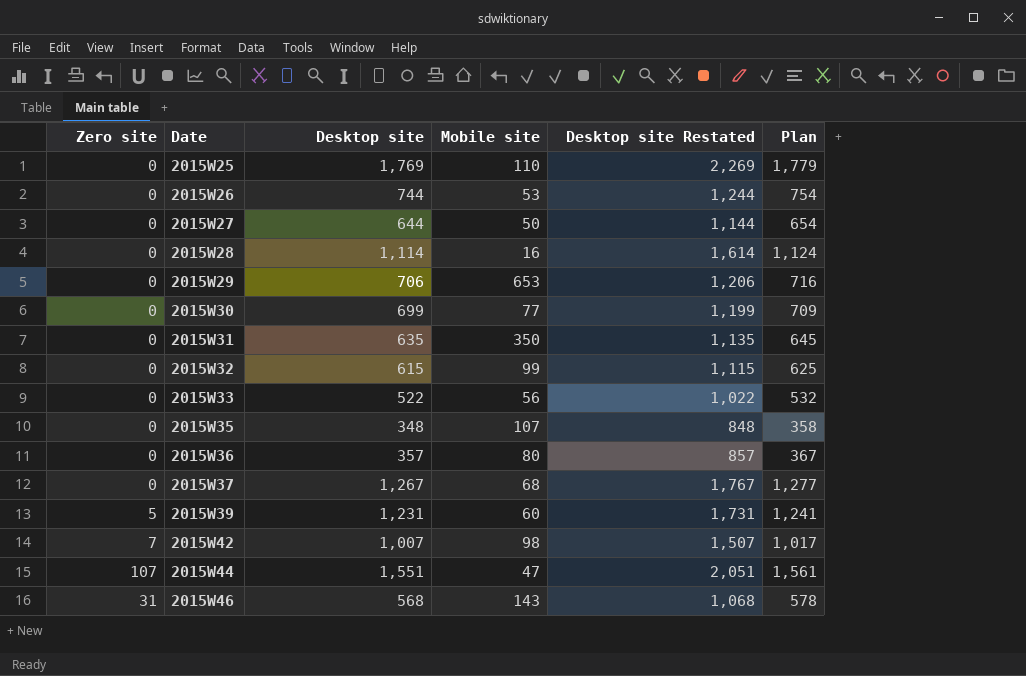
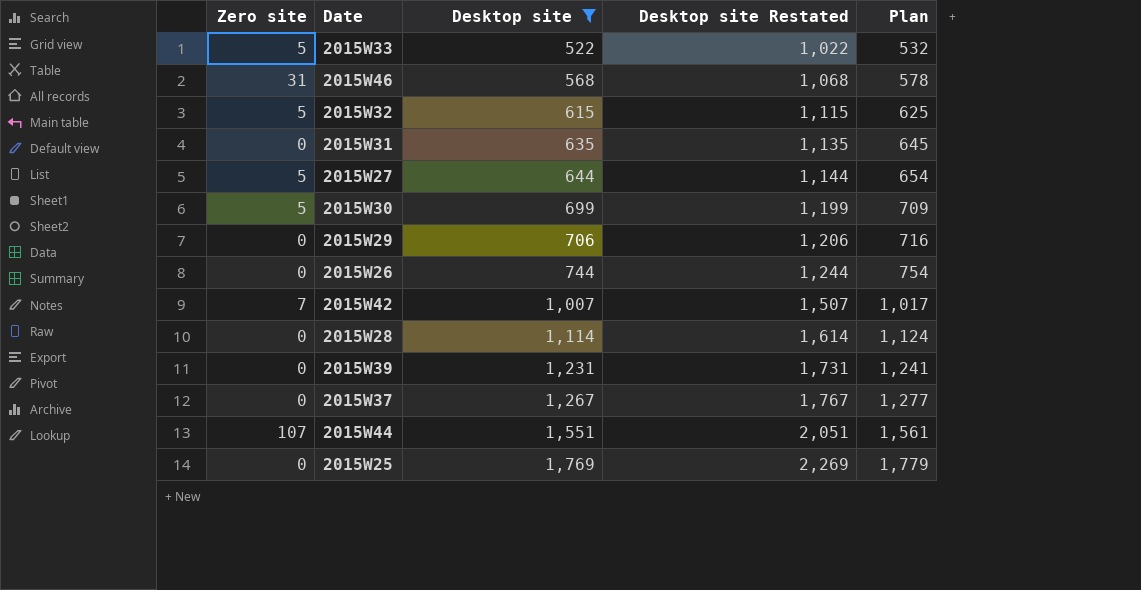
filter: none -> Desktop site >= 522
row order: Date ascending -> Desktop site ascending
column Mobile site | position: 4 -> none
2015W33 | Zero site: 0 -> 5
2015W32 | Zero site: 0 -> 5
2015W27 | Zero site: 0 -> 5
2015W30 | Zero site: 0 -> 5
2015W39 | Zero site: 5 -> 0

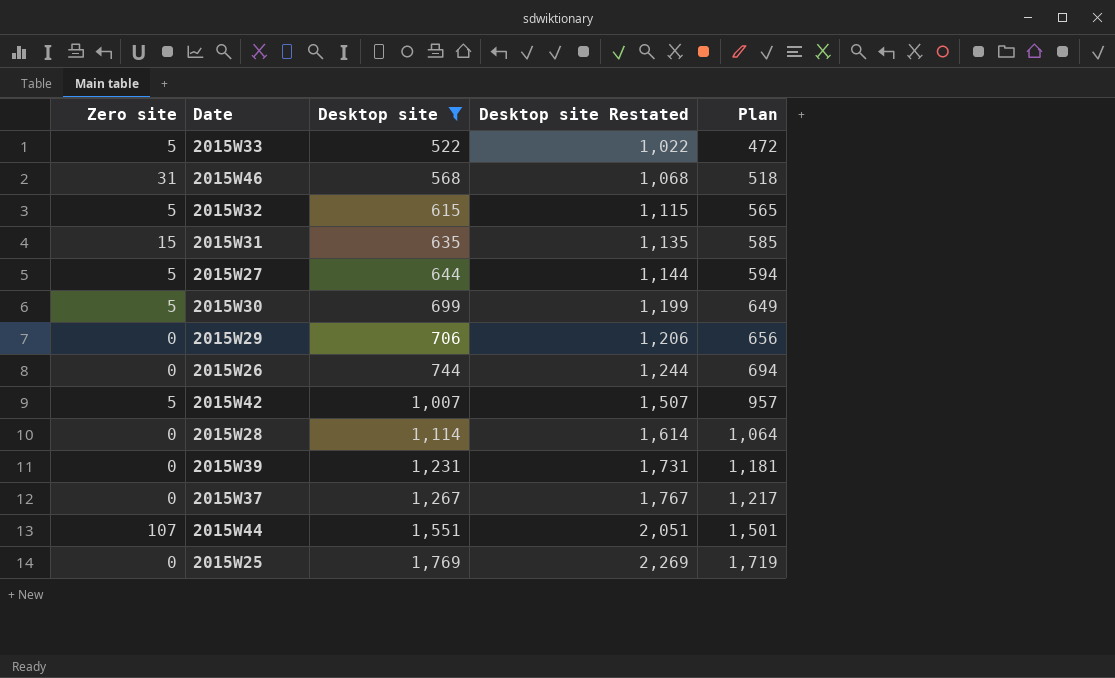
column Plan | formula: [Desktop site] + 10 -> [Desktop site] - 50
2015W31 | Zero site: 0 -> 15
2015W42 | Zero site: 7 -> 5

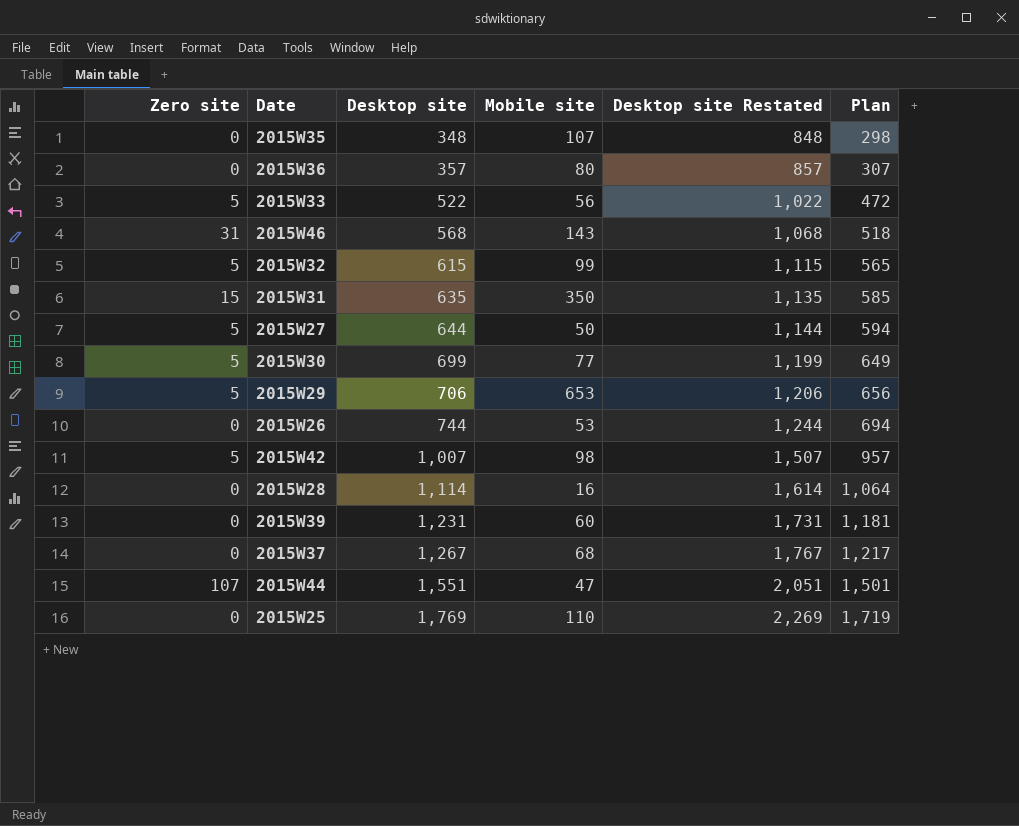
filter: Desktop site >= 522 -> none
column Mobile site | position: none -> 4
2015W29 | Zero site: 0 -> 5

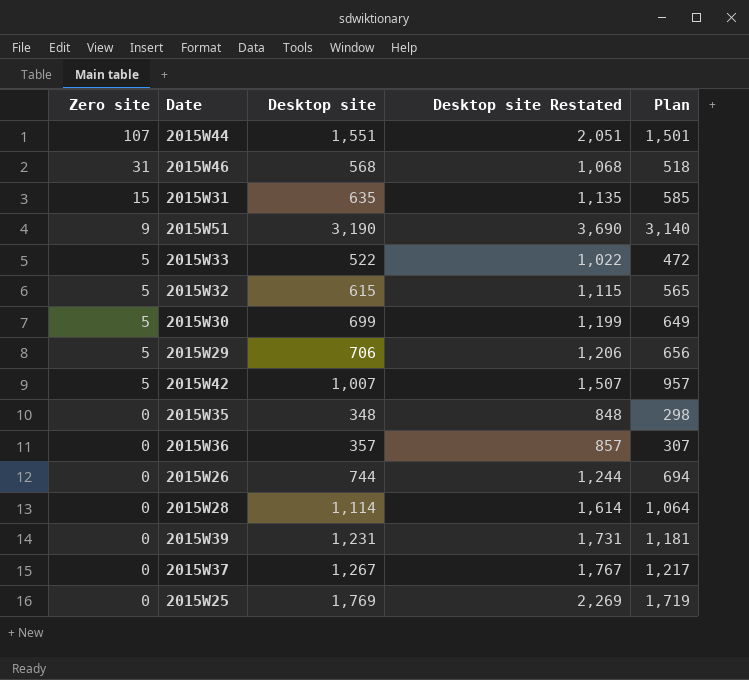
row order: Desktop site ascending -> Zero site descending
column Mobile site | position: 4 -> none
row 2015W27: 5 | 644 | 50 | 1,144 | 594 -> none
row 2015W51: none -> 9 | 3,190 | 3,690 | 3,140

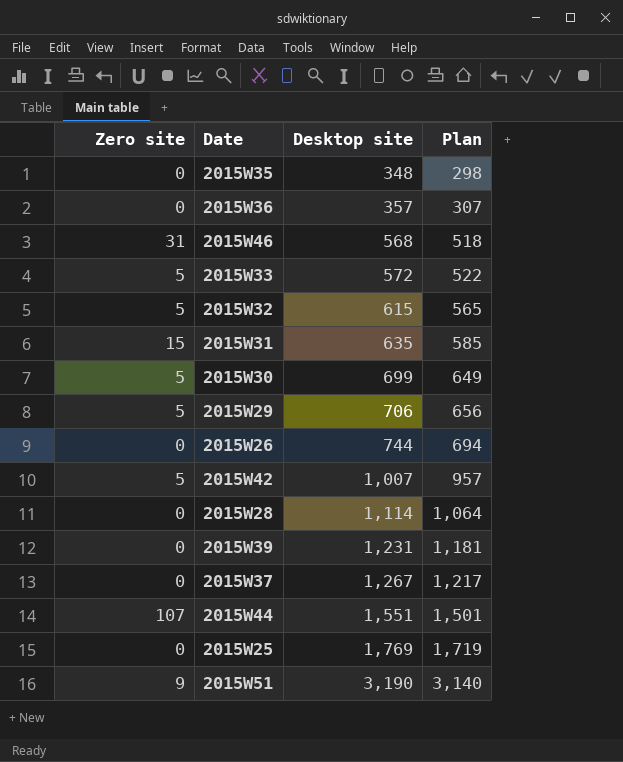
row order: Zero site descending -> Desktop site ascending
column Desktop site Restated | formula: [Desktop site] + 500 -> none
2015W33 | Desktop site: 522 -> 572
2015W33 | Plan: 472 -> 522

